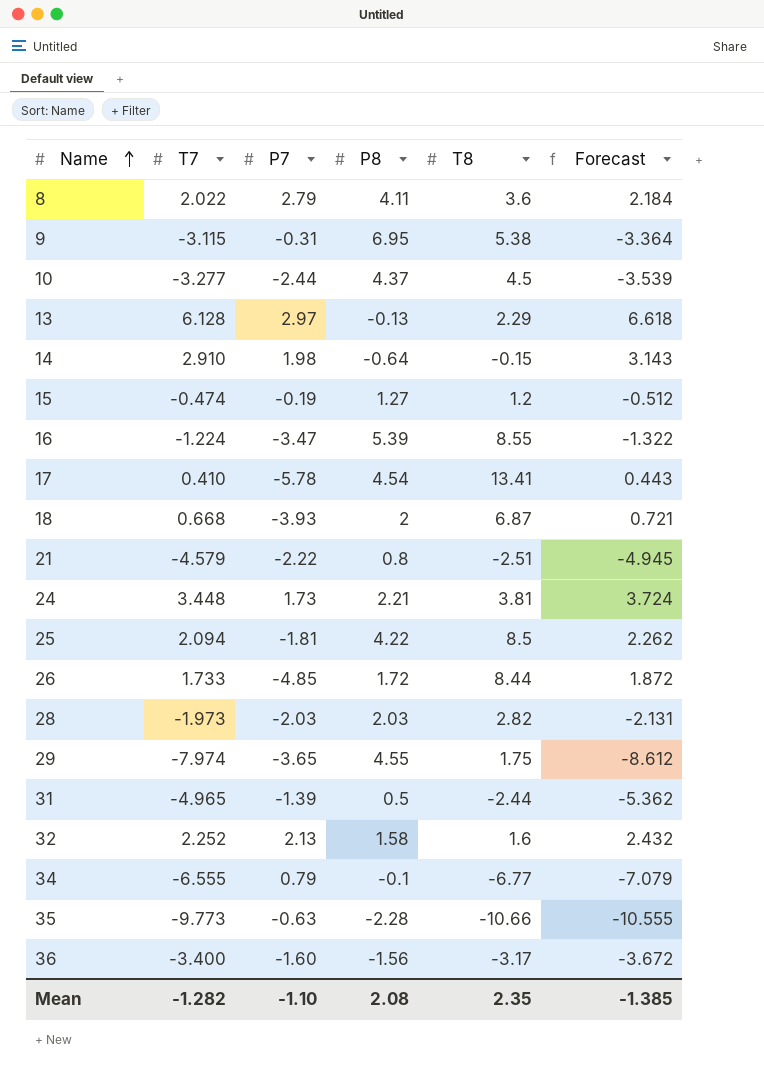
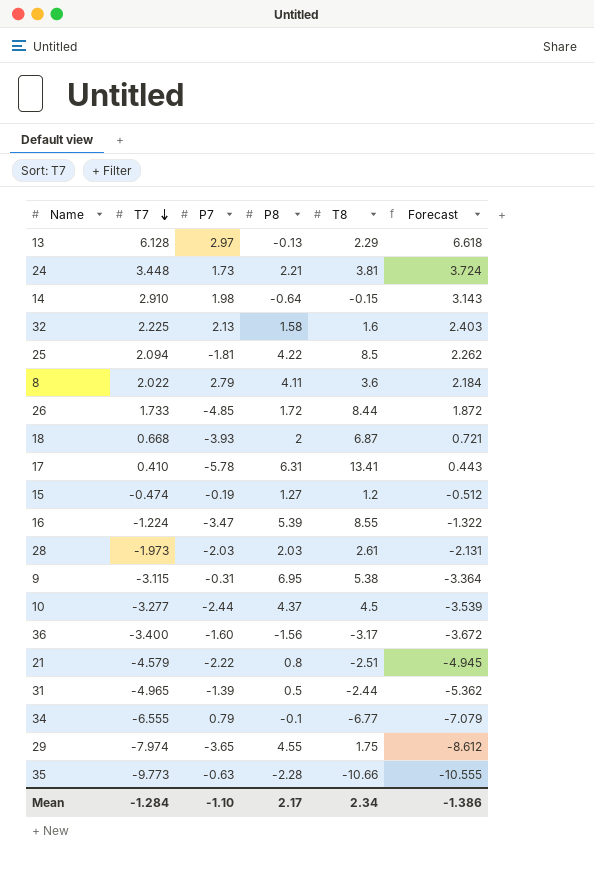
row order: Name ascending -> T7 descending
32 | T7: 2.252 -> 2.225
32 | Forecast: 2.432 -> 2.403
17 | P8: 4.54 -> 6.31
28 | T8: 2.82 -> 2.61
Mean | T7: -1.282 -> -1.284
Mean | P8: 2.08 -> 2.17
Mean | T8: 2.35 -> 2.34
Mean | Forecast: -1.385 -> -1.386

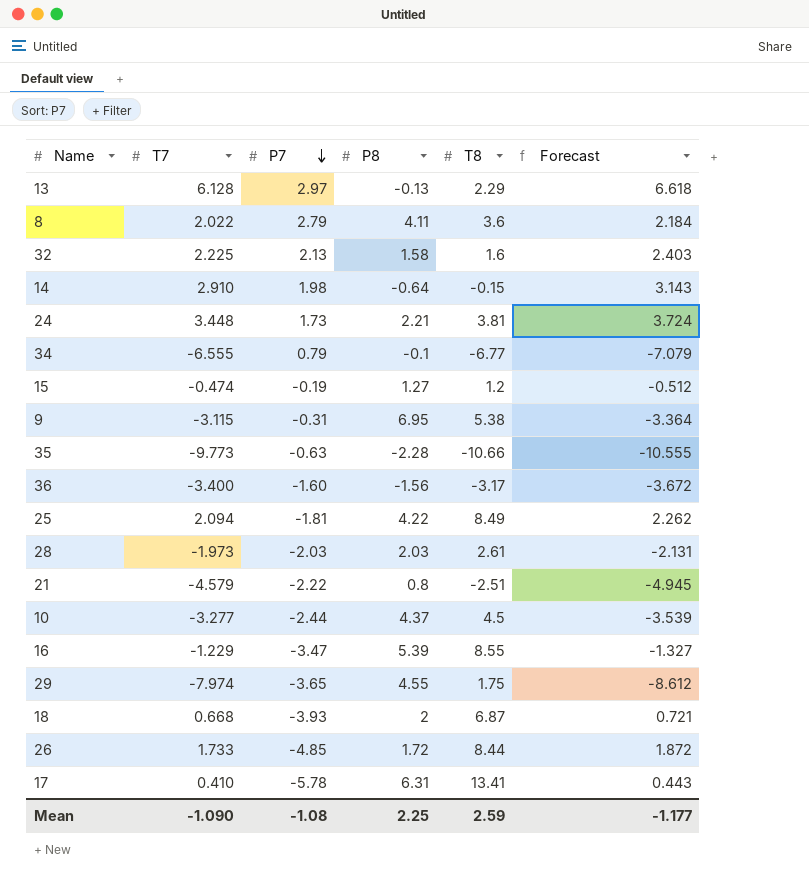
row order: T7 descending -> P7 descending
row 31: -4.965 | -1.39 | 0.5 | -2.44 | -5.362 -> none
25 | T8: 8.5 -> 8.49
16 | T7: -1.224 -> -1.229
16 | Forecast: -1.322 -> -1.327
Mean | T7: -1.284 -> -1.090
Mean | P7: -1.10 -> -1.08
Mean | P8: 2.17 -> 2.25
Mean | T8: 2.34 -> 2.59
Mean | Forecast: -1.386 -> -1.177

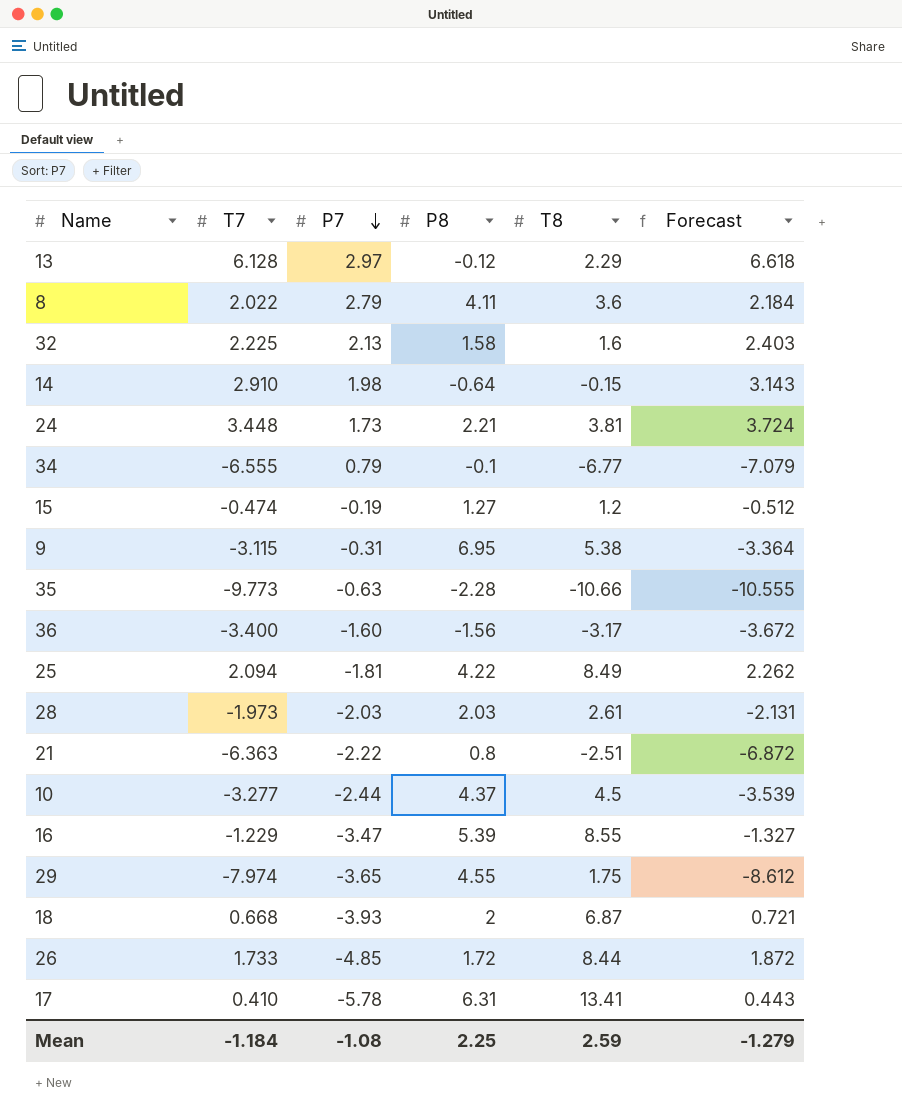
13 | P8: -0.13 -> -0.12
21 | T7: -4.579 -> -6.363
21 | Forecast: -4.945 -> -6.872
Mean | T7: -1.090 -> -1.184
Mean | Forecast: -1.177 -> -1.279

